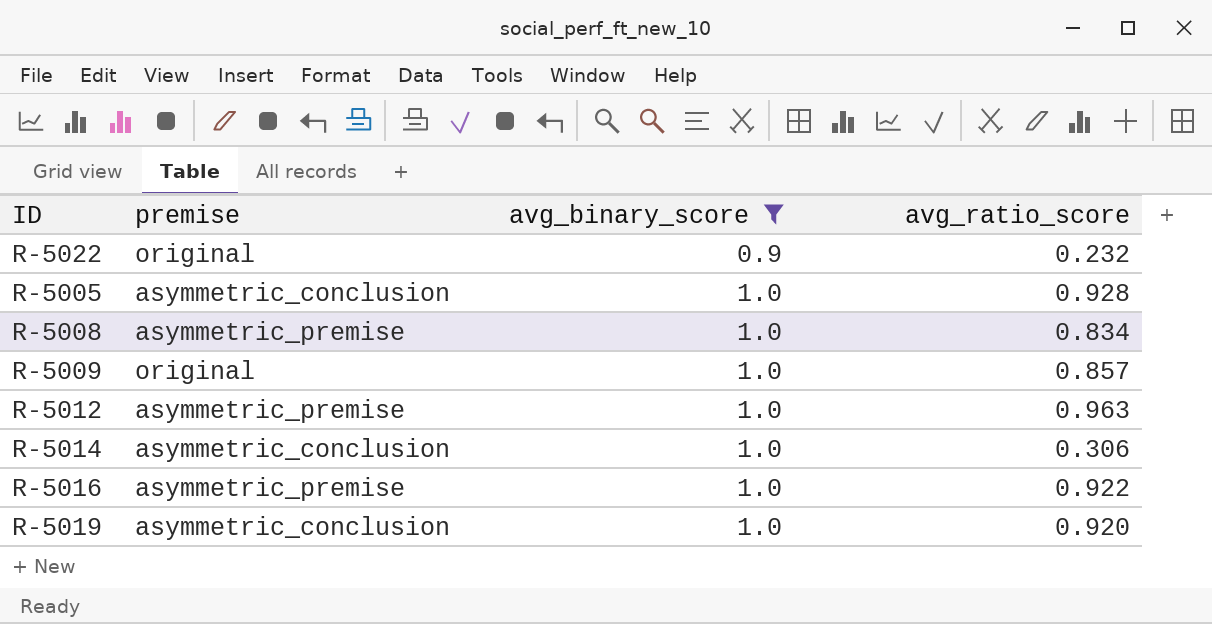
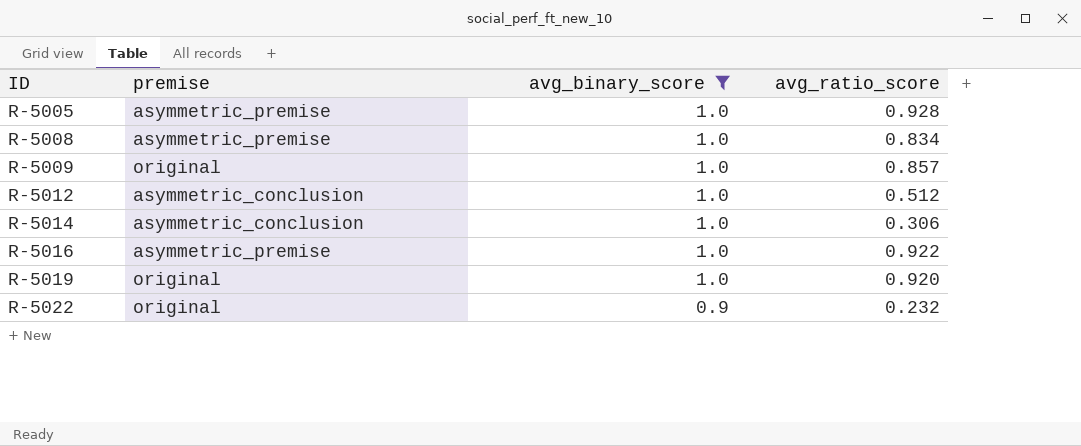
row order: avg_binary_score ascending -> ID ascending
R-5005 | premise: asymmetric_conclusion -> asymmetric_premise
R-5012 | premise: asymmetric_premise -> asymmetric_conclusion
R-5012 | avg_ratio_score: 0.963 -> 0.512
R-5019 | premise: asymmetric_conclusion -> original

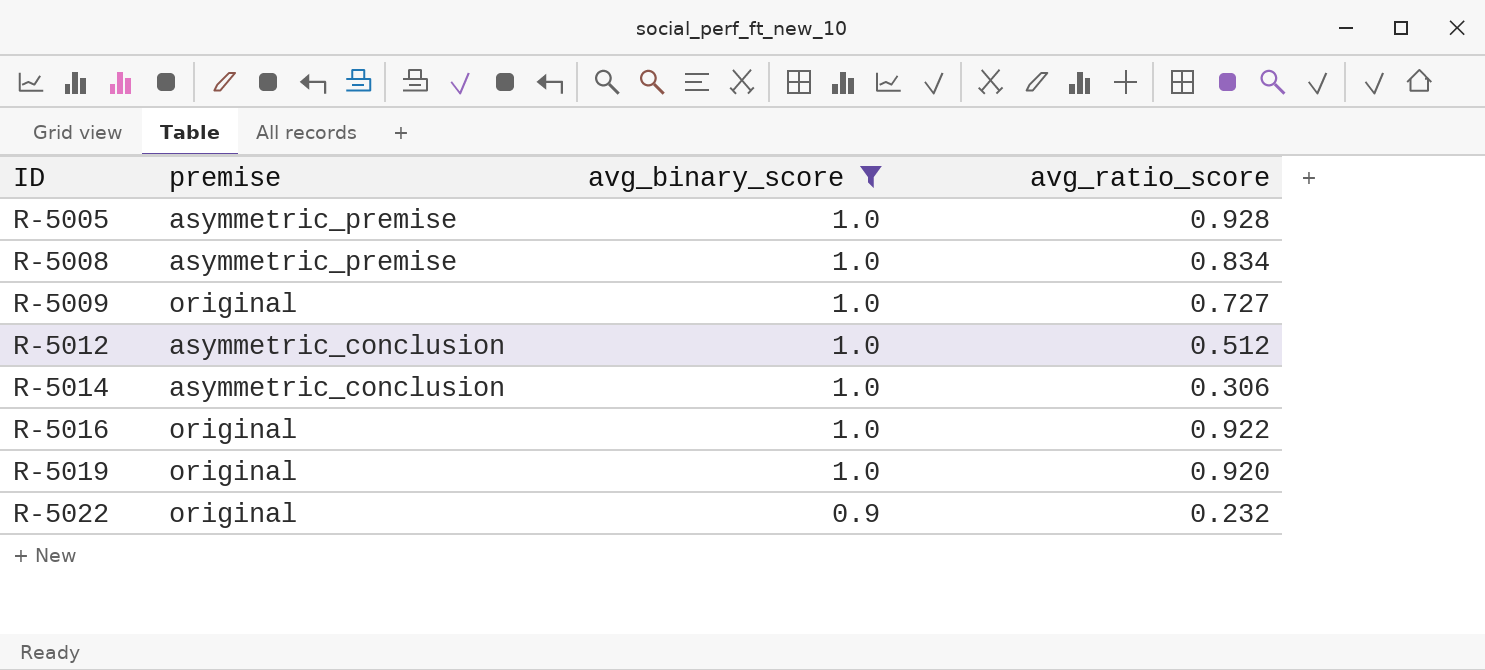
R-5009 | avg_ratio_score: 0.857 -> 0.727
R-5016 | premise: asymmetric_premise -> original

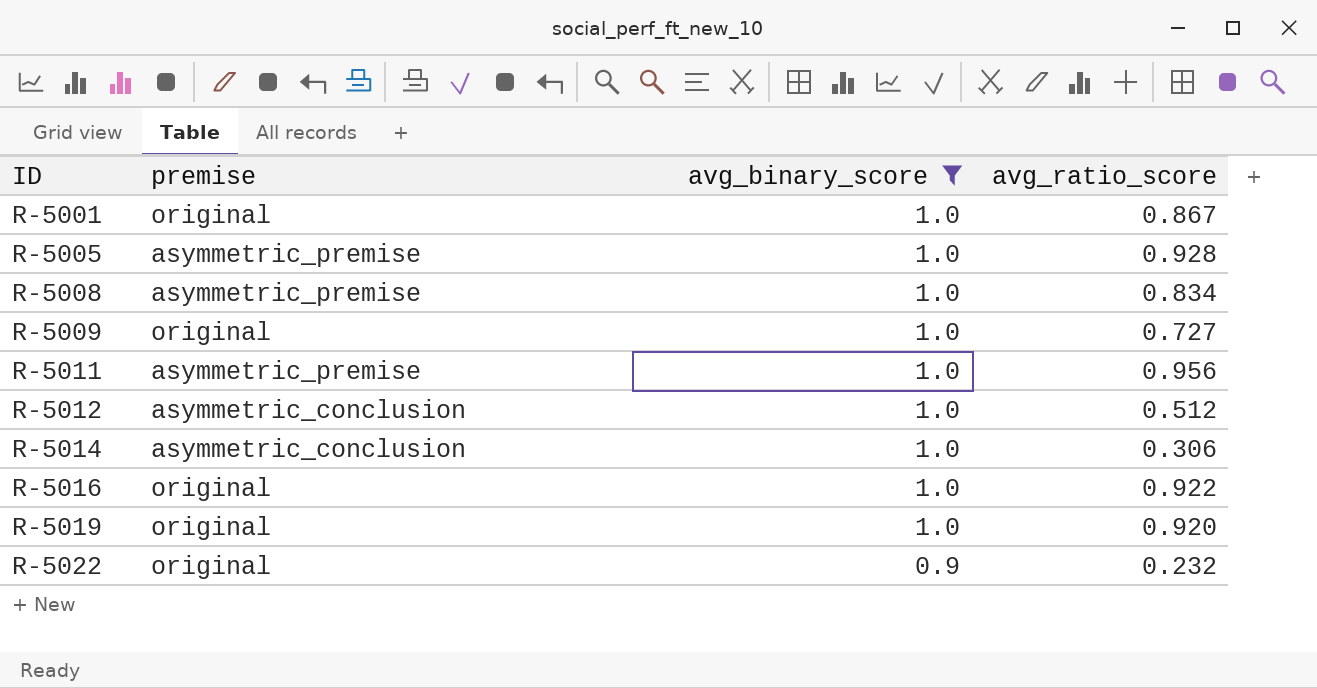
row R-5001: none -> original | 1.0 | 0.867
row R-5011: none -> asymmetric_premise | 1.0 | 0.956

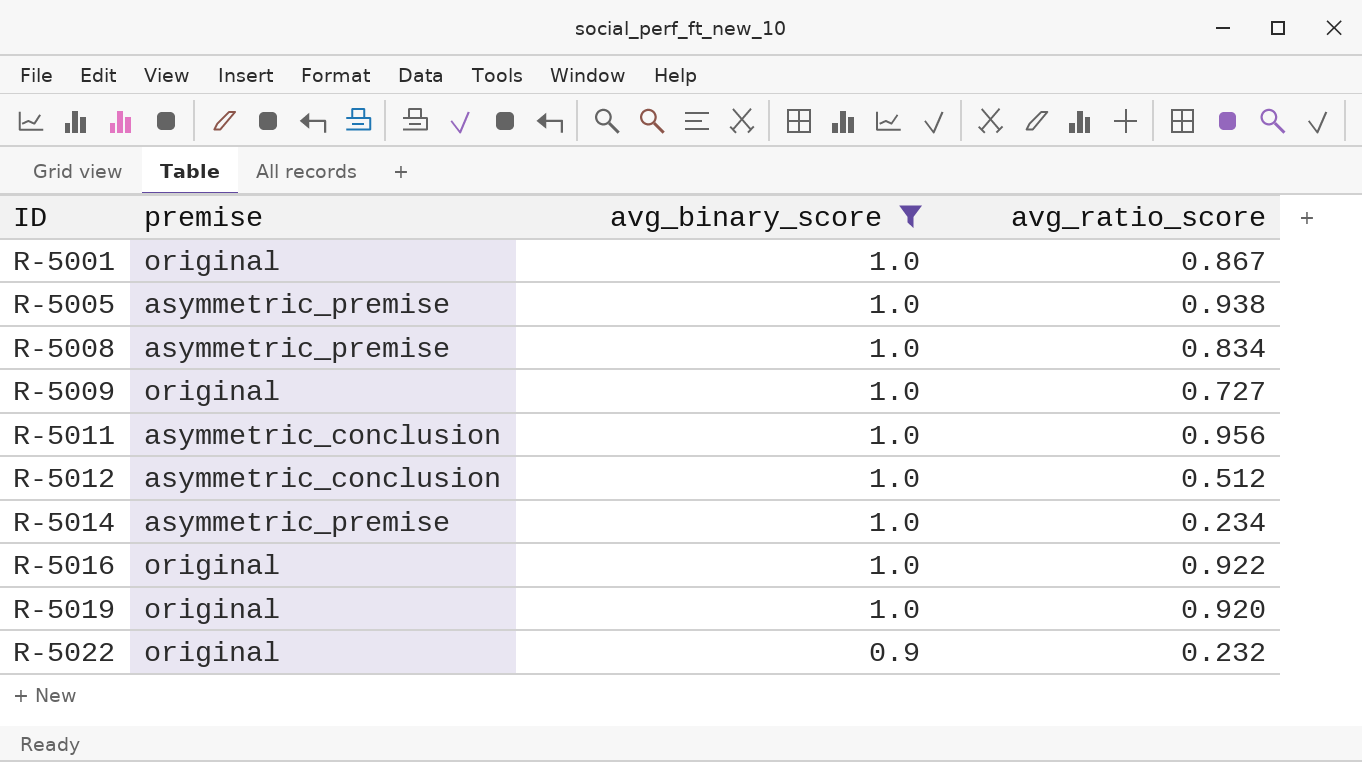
R-5005 | avg_ratio_score: 0.928 -> 0.938
R-5011 | premise: asymmetric_premise -> asymmetric_conclusion
R-5014 | premise: asymmetric_conclusion -> asymmetric_premise
R-5014 | avg_ratio_score: 0.306 -> 0.234

